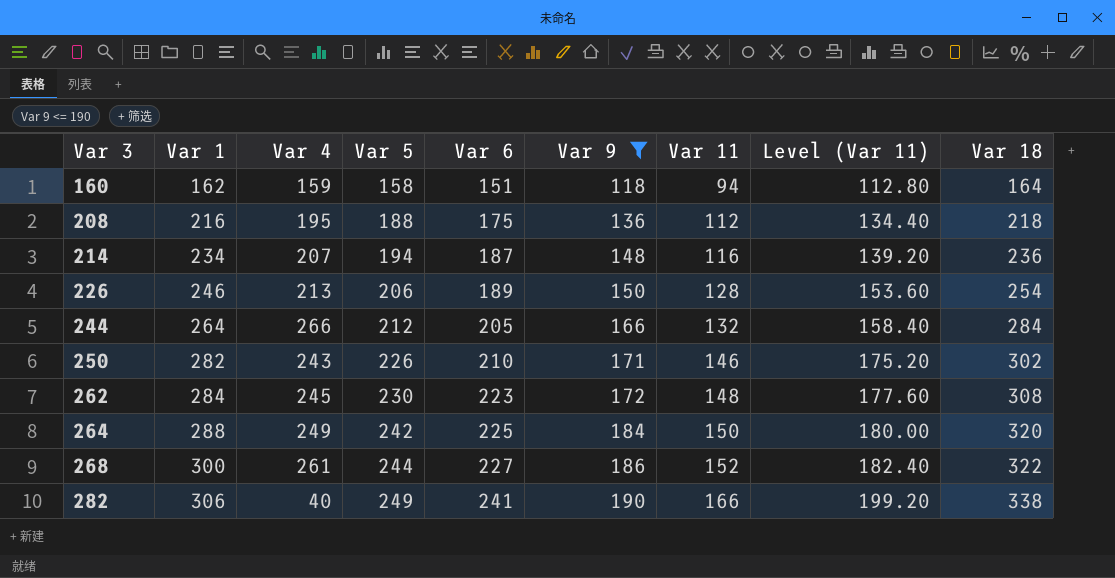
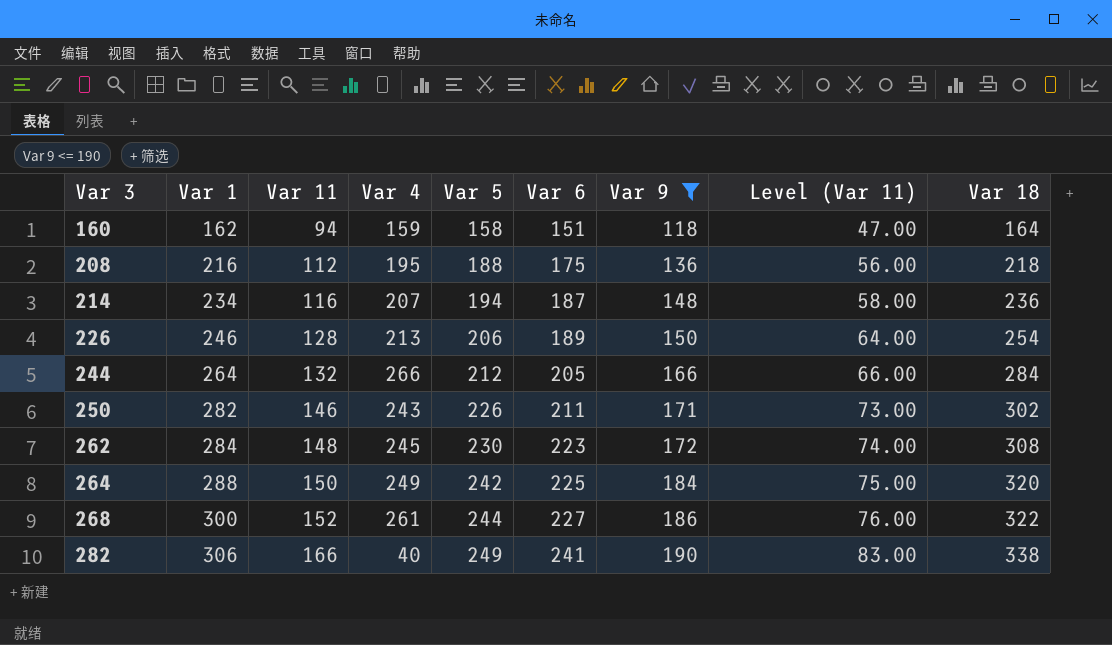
column Var 11 | position: 7 -> 3
column Level (Var 11) | formula: [Var 11] * 1.2 -> [Var 11] * 0.5
250 | Var 6: 210 -> 211

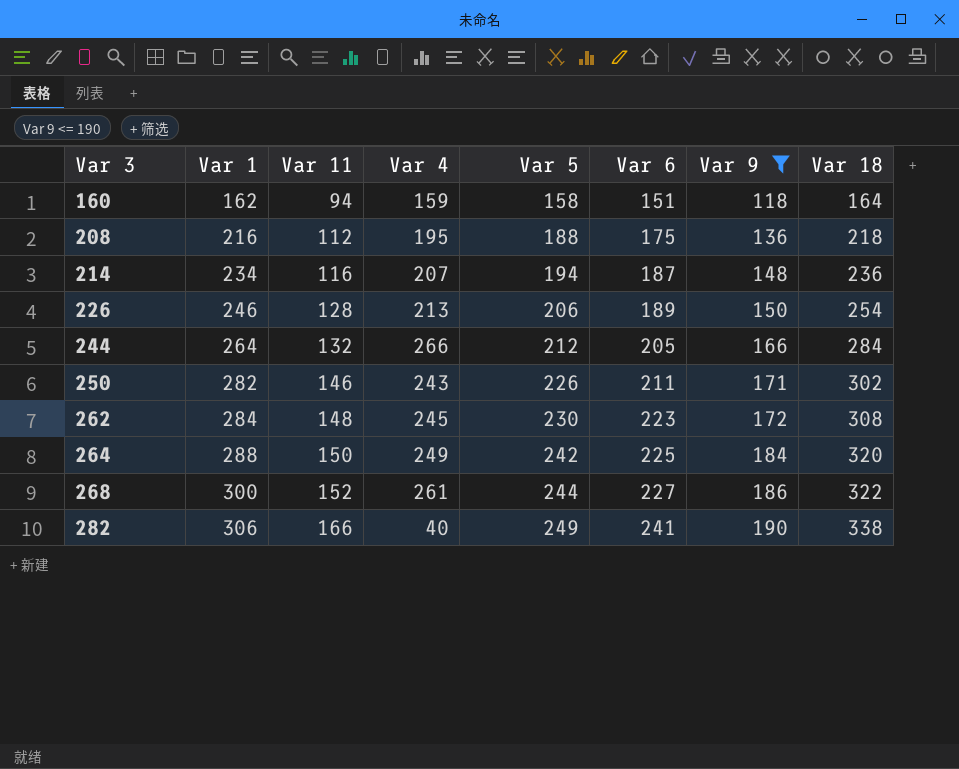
column Level (Var 11) | formula: [Var 11] * 0.5 -> none

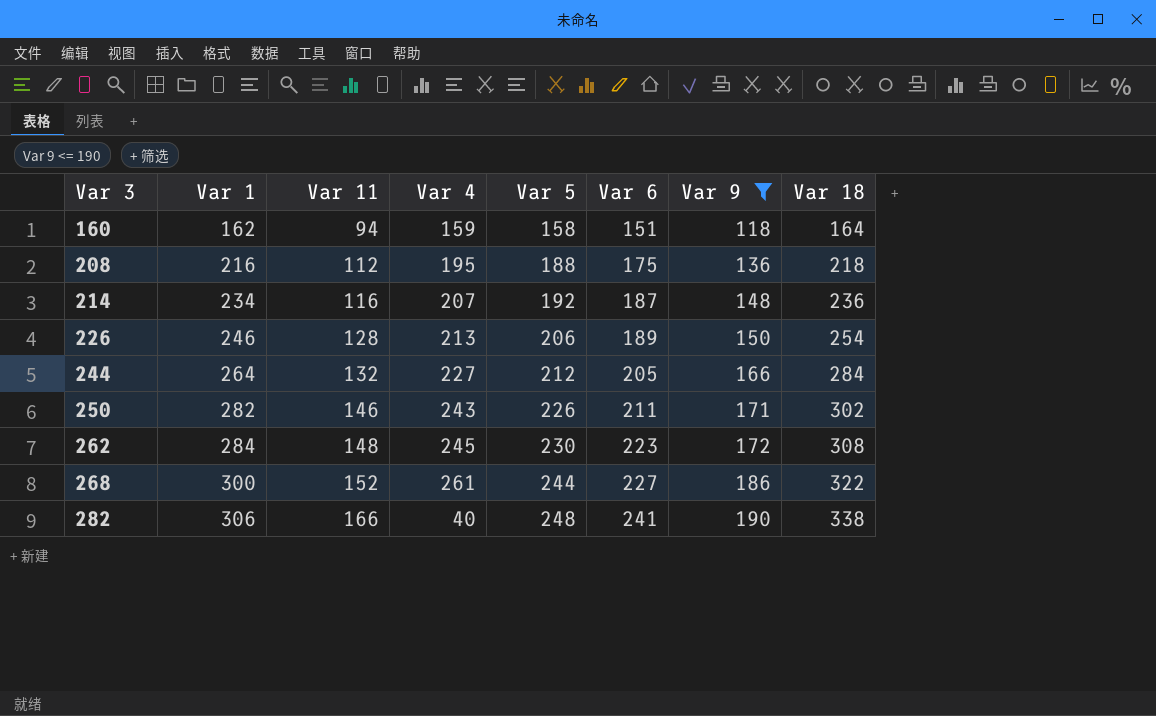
row 264: 288 | 150 | 249 | 242 | 225 | 184 | 320 -> none
214 | Var 5: 194 -> 192
244 | Var 4: 266 -> 227
282 | Var 5: 249 -> 248

